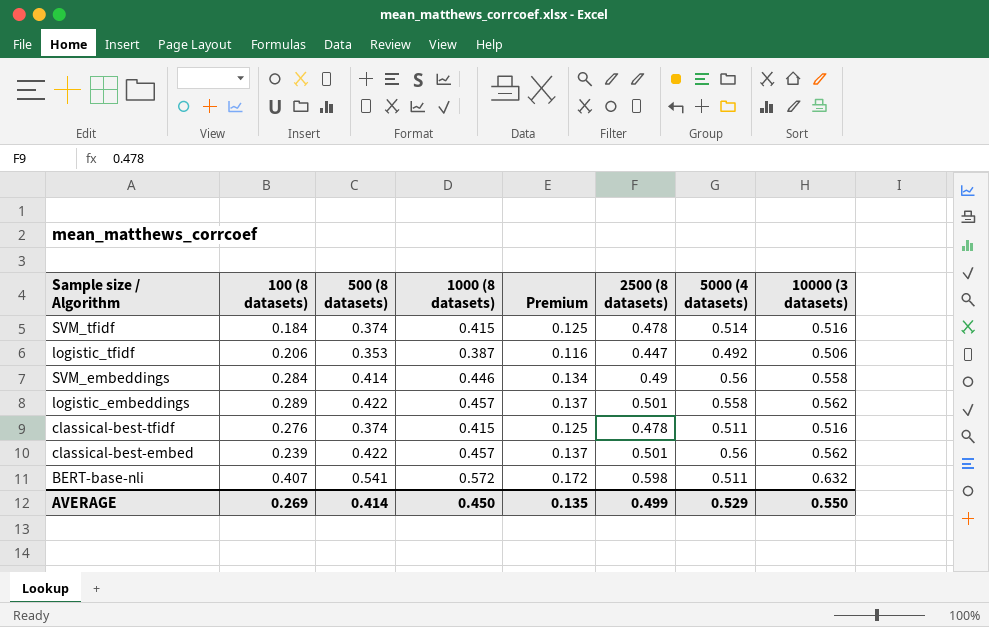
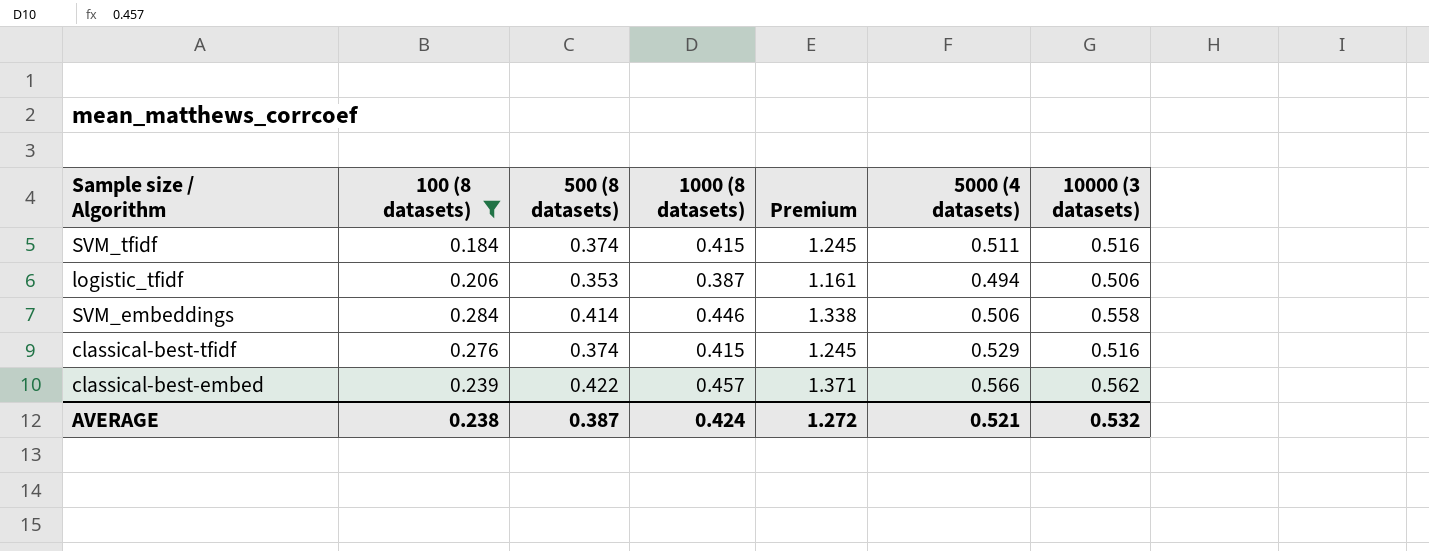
filter: none -> 100 (8 datasets) <= 0.284
column 2500 (8 datasets) | position: 6 -> none
column Premium | formula: [1000 (8 datasets)] * 0.3 -> [1000 (8 datasets)] * 3
SVM_tfidf | 5000 (4 datasets): 0.514 -> 0.511
logistic_tfidf | 5000 (4 datasets): 0.492 -> 0.494
SVM_embeddings | 5000 (4 datasets): 0.56 -> 0.506
classical-best-tfidf | 5000 (4 datasets): 0.511 -> 0.529
classical-best-embed | 5000 (4 datasets): 0.56 -> 0.566
AVERAGE | 100 (8 datasets): 0.269 -> 0.238
AVERAGE | 500 (8 datasets): 0.414 -> 0.387
AVERAGE | 1000 (8 datasets): 0.450 -> 0.424
AVERAGE | Premium: 0.135 -> 1.272
AVERAGE | 5000 (4 datasets): 0.529 -> 0.521
AVERAGE | 10000 (3 datasets): 0.550 -> 0.532

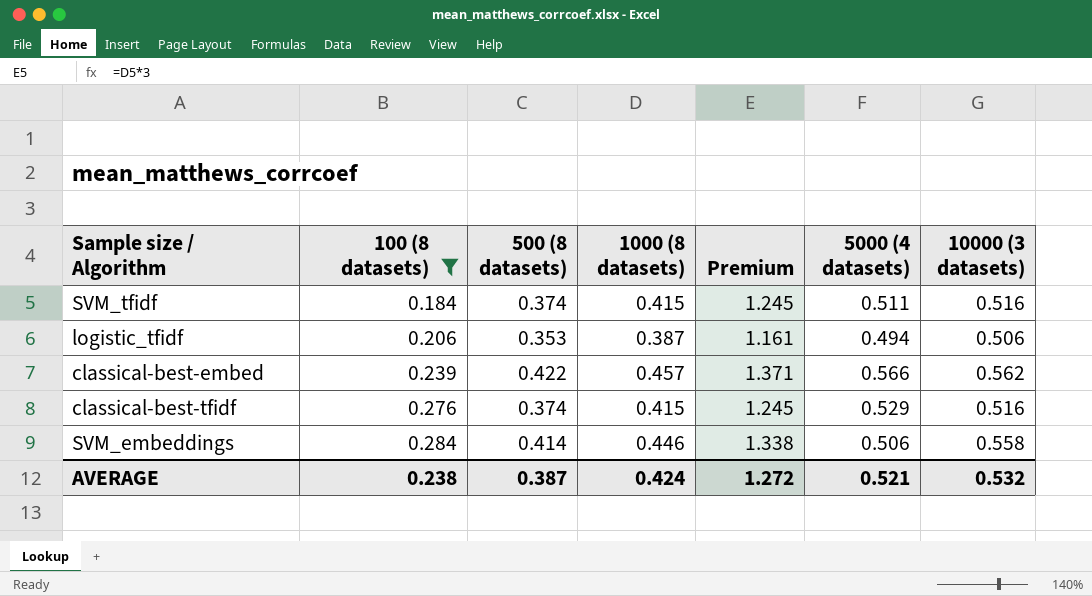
row order: none -> 100 (8 datasets) ascending

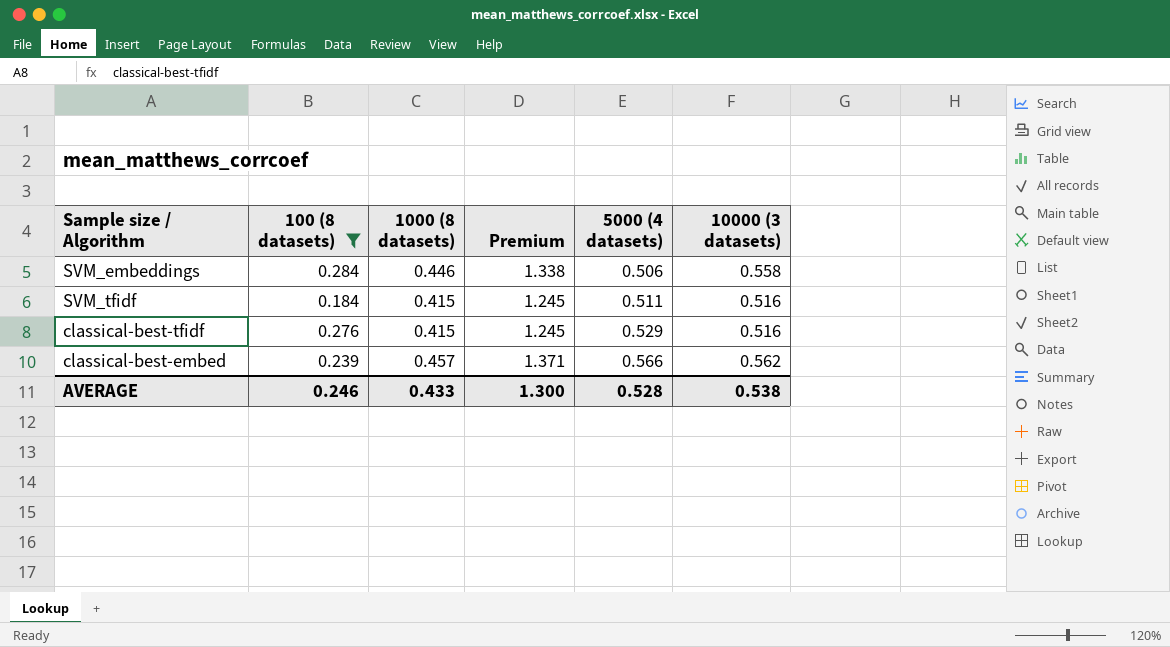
row order: 100 (8 datasets) ascending -> 5000 (4 datasets) ascending
column 500 (8 datasets) | position: 3 -> none
row logistic_tfidf: 0.206 | 0.353 | 0.387 | 1.161 | 0.494 | 0.506 -> none
AVERAGE | 100 (8 datasets): 0.238 -> 0.246
AVERAGE | 1000 (8 datasets): 0.424 -> 0.433
AVERAGE | Premium: 1.272 -> 1.300
AVERAGE | 5000 (4 datasets): 0.521 -> 0.528
AVERAGE | 10000 (3 datasets): 0.532 -> 0.538

